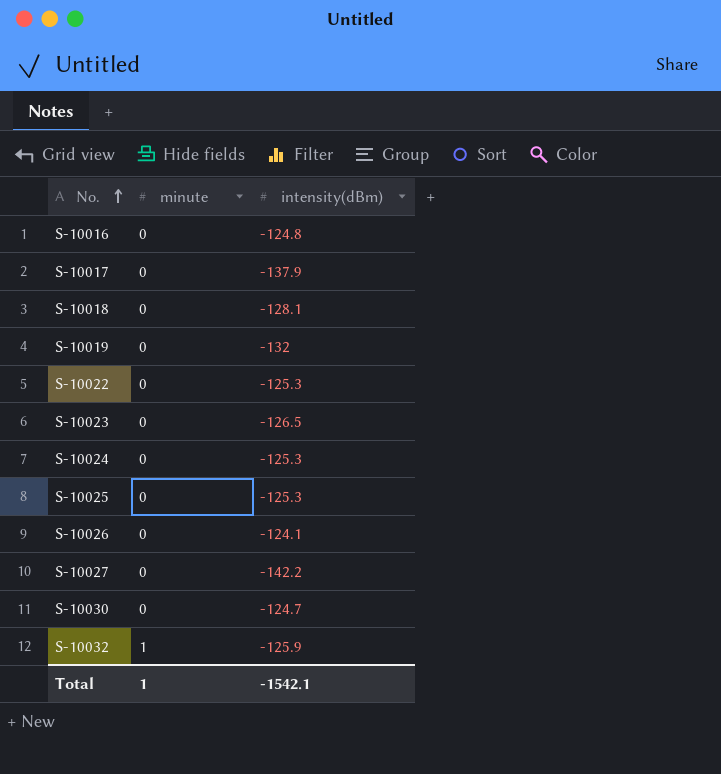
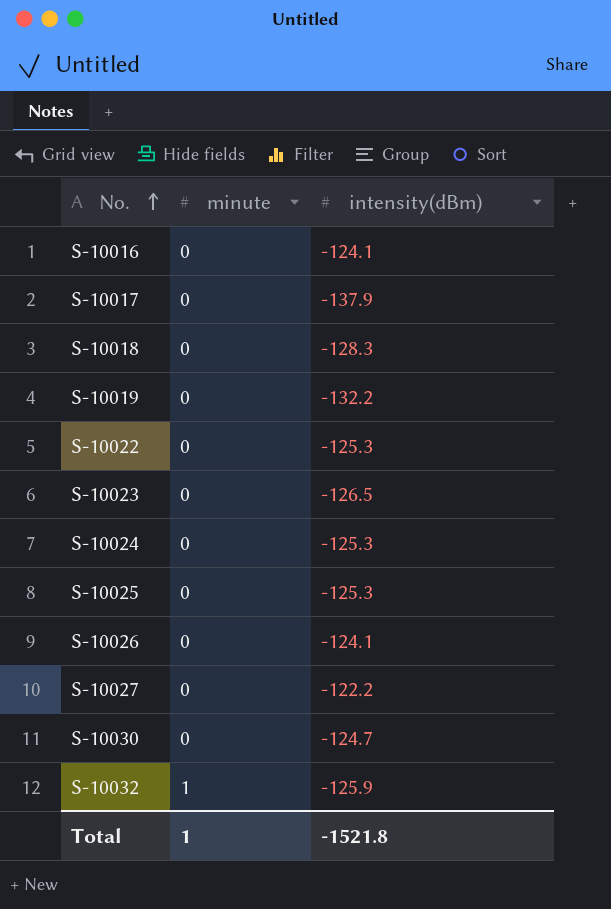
S-10016 | intensity(dBm): -124.8 -> -124.1
S-10018 | intensity(dBm): -128.1 -> -128.3
S-10019 | intensity(dBm): -132 -> -132.2
S-10027 | intensity(dBm): -142.2 -> -122.2
Total | intensity(dBm): -1542.1 -> -1521.8

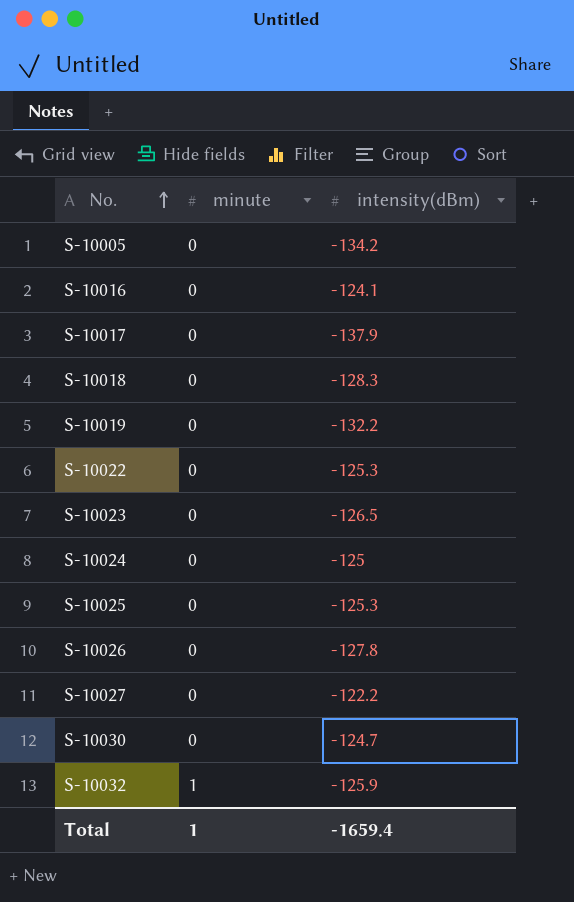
row S-10005: none -> 0 | -134.2
S-10024 | intensity(dBm): -125.3 -> -125
S-10026 | intensity(dBm): -124.1 -> -127.8
Total | intensity(dBm): -1521.8 -> -1659.4

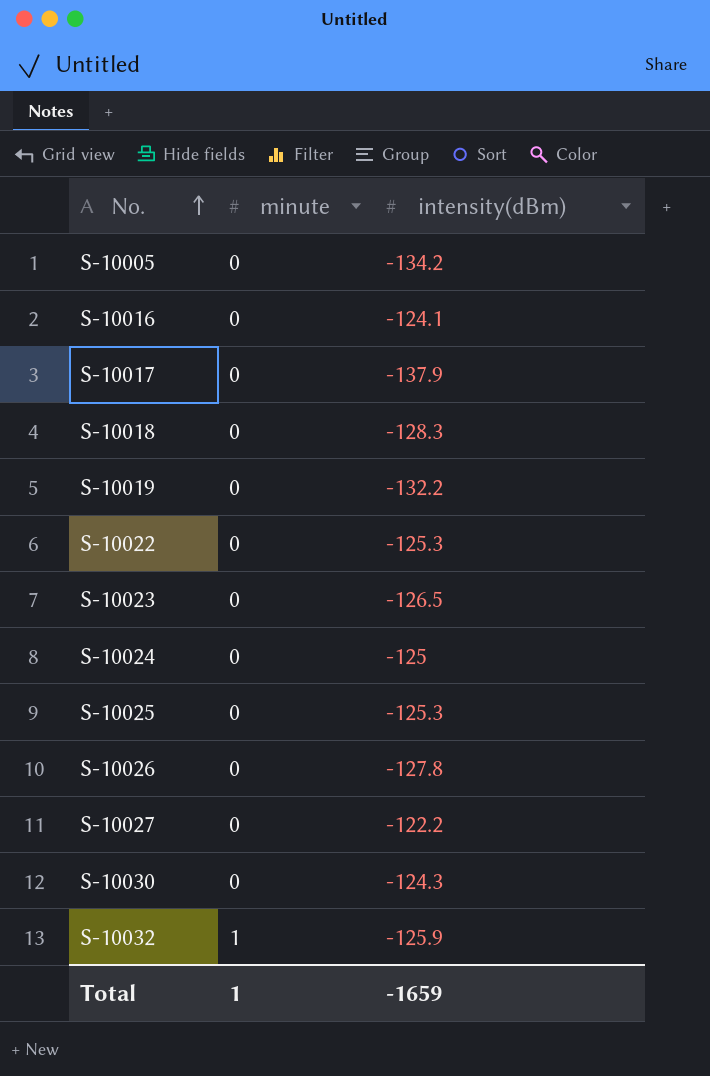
S-10030 | intensity(dBm): -124.7 -> -124.3
Total | intensity(dBm): -1659.4 -> -1659

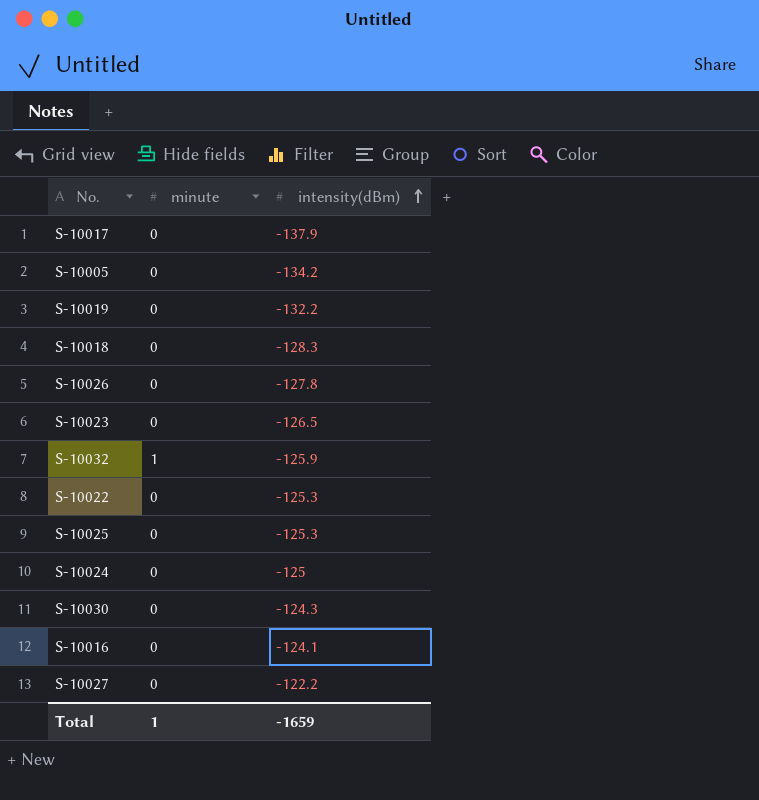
row order: No. ascending -> intensity(dBm) ascending

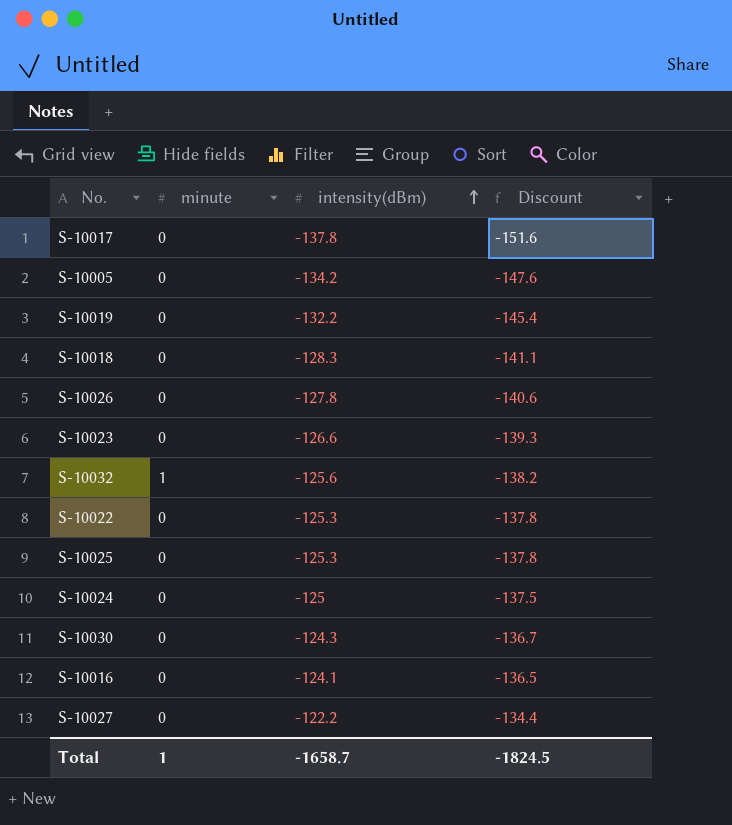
column Discount | formula: none -> [intensity(dBm)] * 1.1
S-10017 | intensity(dBm): -137.9 -> -137.8
S-10023 | intensity(dBm): -126.5 -> -126.6
S-10032 | intensity(dBm): -125.9 -> -125.6
Total | intensity(dBm): -1659 -> -1658.7

